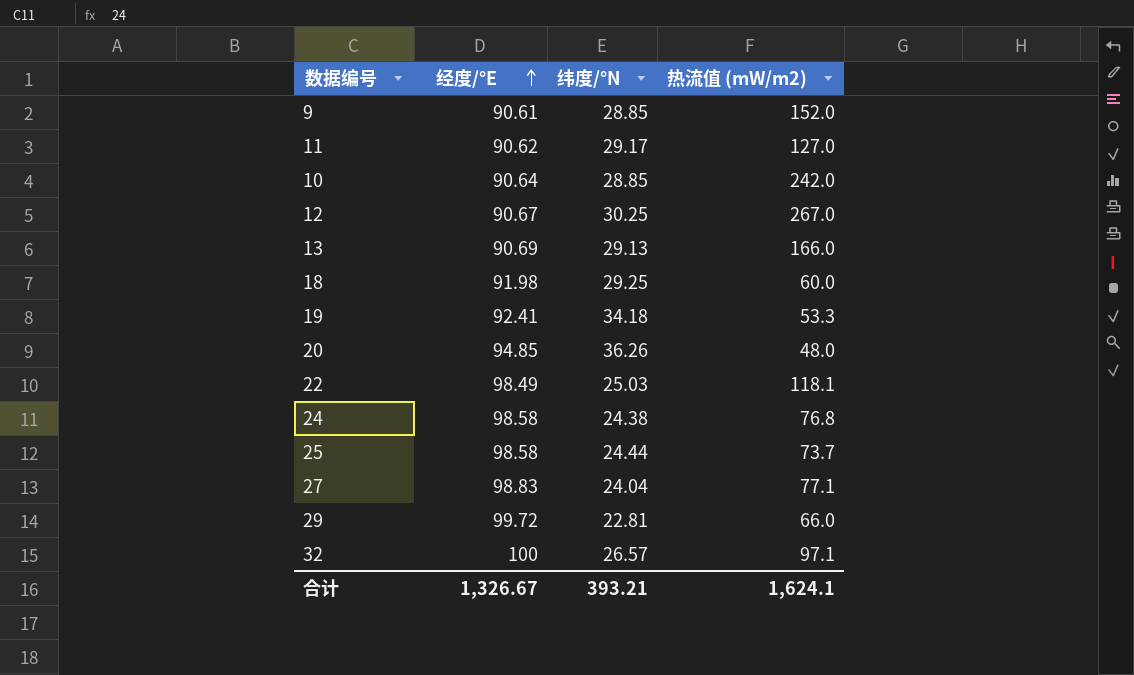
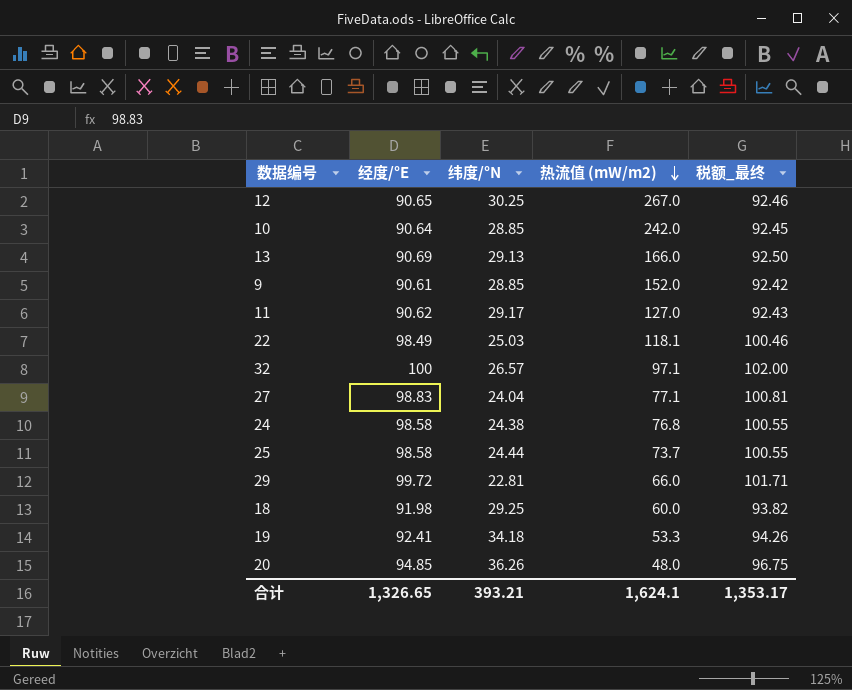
row order: 经度/°E ascending -> 热流值 (mW/m2) descending
column 税额_最终 | formula: none -> [经度/°E] * 1.02
12 | 经度/°E: 90.67 -> 90.65
合计 | 经度/°E: 1,326.67 -> 1,326.65

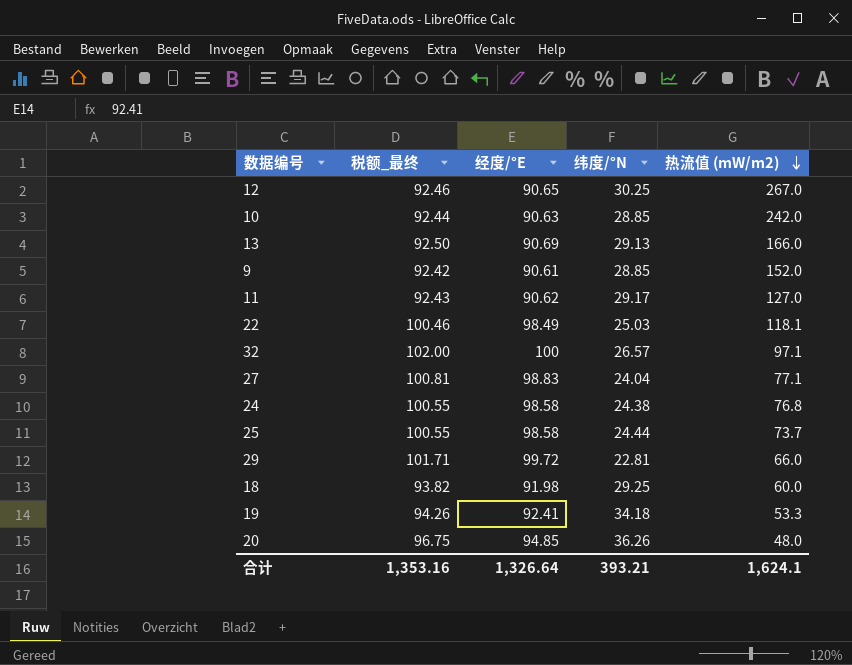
column 税额_最终 | position: 5 -> 2
10 | 税额_最终: 92.45 -> 92.44
10 | 经度/°E: 90.64 -> 90.63
合计 | 税额_最终: 1,353.17 -> 1,353.16
合计 | 经度/°E: 1,326.65 -> 1,326.64

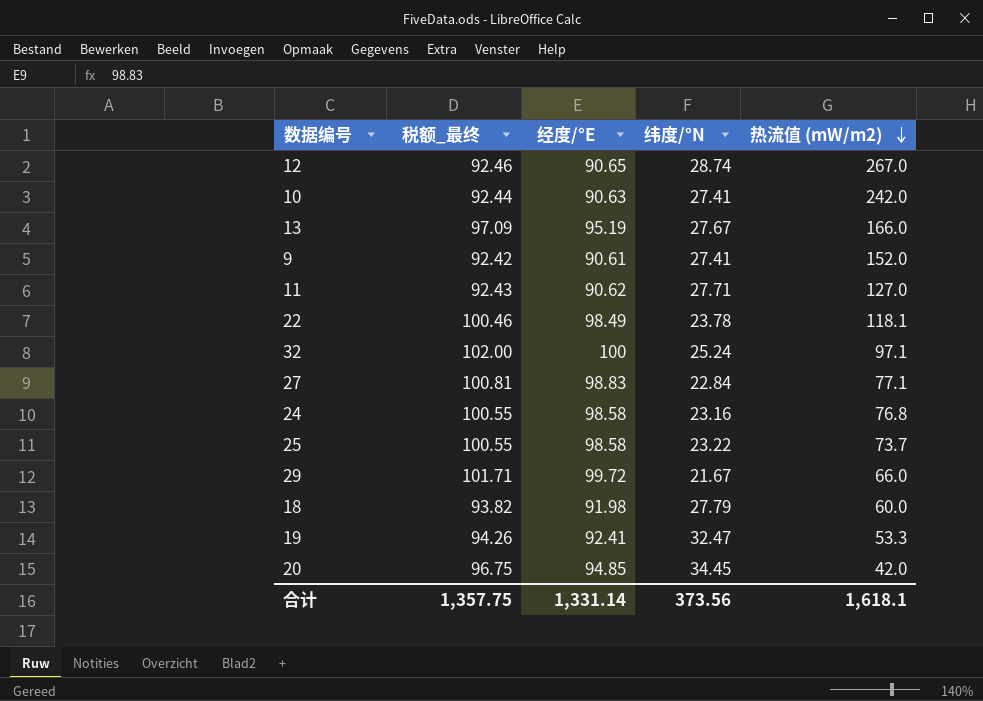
12 | 纬度/°N: 30.25 -> 28.74
10 | 纬度/°N: 28.85 -> 27.41
13 | 税额_最终: 92.50 -> 97.09
13 | 经度/°E: 90.69 -> 95.19
13 | 纬度/°N: 29.13 -> 27.67
9 | 纬度/°N: 28.85 -> 27.41
11 | 纬度/°N: 29.17 -> 27.71
22 | 纬度/°N: 25.03 -> 23.78
32 | 纬度/°N: 26.57 -> 25.24
27 | 纬度/°N: 24.04 -> 22.84
24 | 纬度/°N: 24.38 -> 23.16
25 | 纬度/°N: 24.44 -> 23.22
29 | 纬度/°N: 22.81 -> 21.67
18 | 纬度/°N: 29.25 -> 27.79
19 | 纬度/°N: 34.18 -> 32.47
20 | 纬度/°N: 36.26 -> 34.45
20 | 热流值 (mW/m2): 48.0 -> 42.0
合计 | 税额_最终: 1,353.16 -> 1,357.75
合计 | 经度/°E: 1,326.64 -> 1,331.14
合计 | 纬度/°N: 393.21 -> 373.56
合计 | 热流值 (mW/m2): 1,624.1 -> 1,618.1

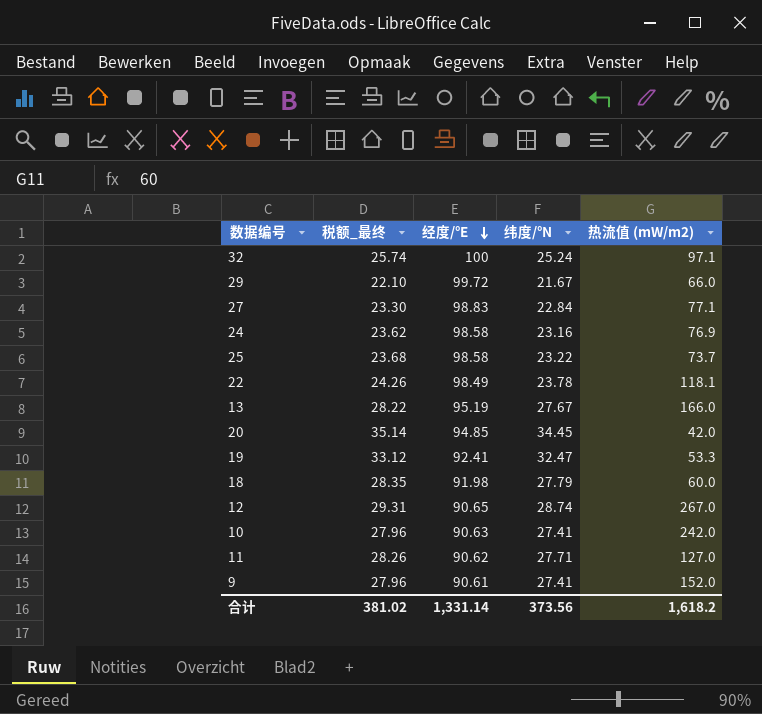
row order: 热流值 (mW/m2) descending -> 经度/°E descending
column 税额_最终 | formula: [经度/°E] * 1.02 -> [纬度/°N] * 1.02
24 | 热流值 (mW/m2): 76.8 -> 76.9
合计 | 税额_最终: 1,357.75 -> 381.02
合计 | 热流值 (mW/m2): 1,618.1 -> 1,618.2

